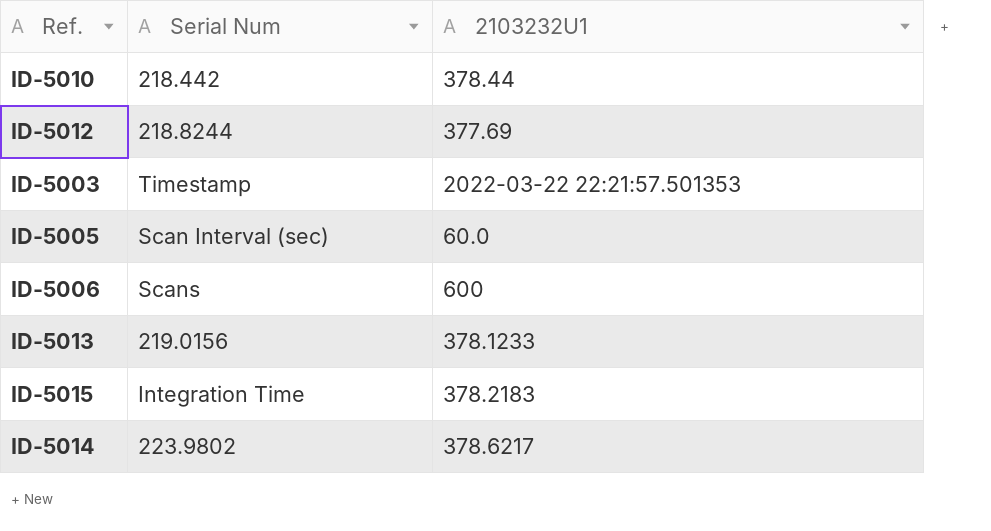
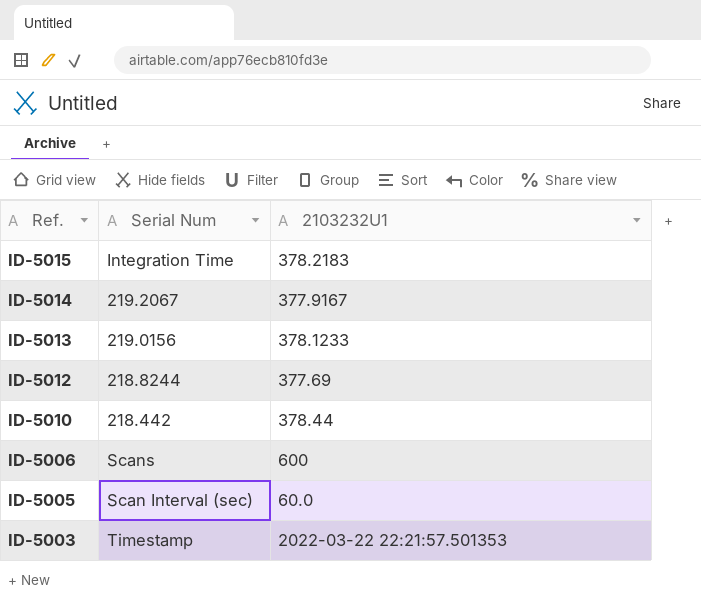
row order: none -> Ref. descending
ID-5014 | Serial Num: 223.9802 -> 219.2067
ID-5014 | 2103232U1: 378.6217 -> 377.9167

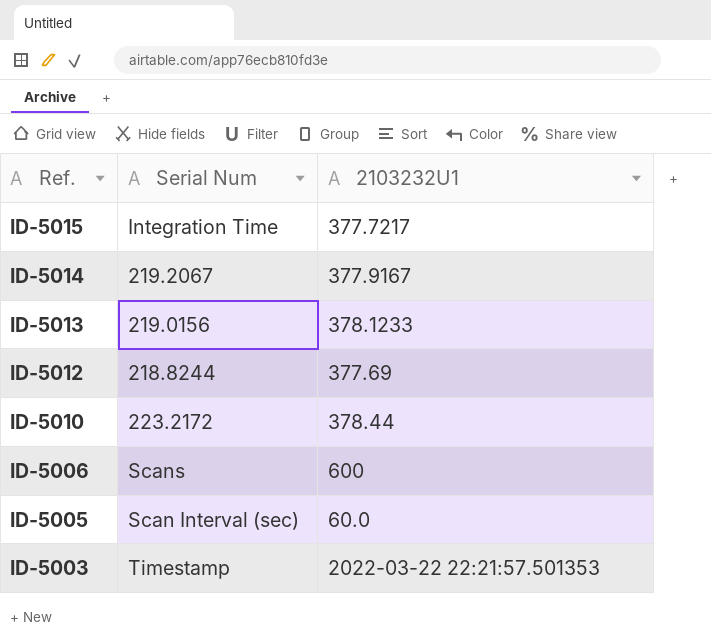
ID-5015 | 2103232U1: 378.2183 -> 377.7217
ID-5010 | Serial Num: 218.442 -> 223.2172

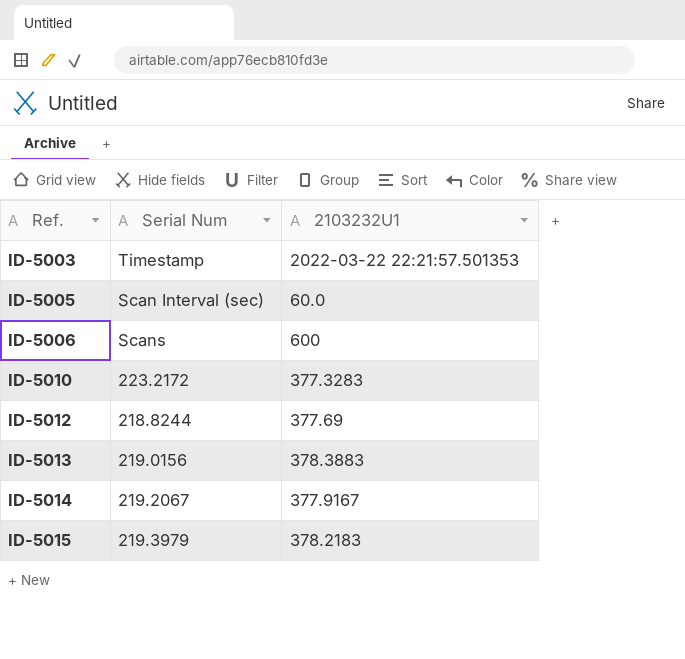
row order: Ref. descending -> Ref. ascending
ID-5010 | 2103232U1: 378.44 -> 377.3283
ID-5013 | 2103232U1: 378.1233 -> 378.3883
ID-5015 | Serial Num: Integration Time -> 219.3979
ID-5015 | 2103232U1: 377.7217 -> 378.2183

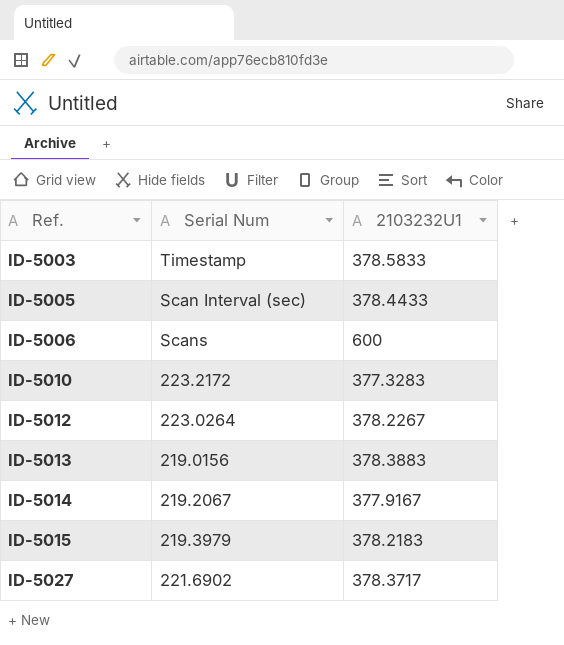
ID-5003 | 2103232U1: 2022-03-22 22:21:57.501353 -> 378.5833
ID-5005 | 2103232U1: 60.0 -> 378.4433
ID-5012 | Serial Num: 218.8244 -> 223.0264
ID-5012 | 2103232U1: 377.69 -> 378.2267
row ID-5027: none -> 221.6902 | 378.3717

